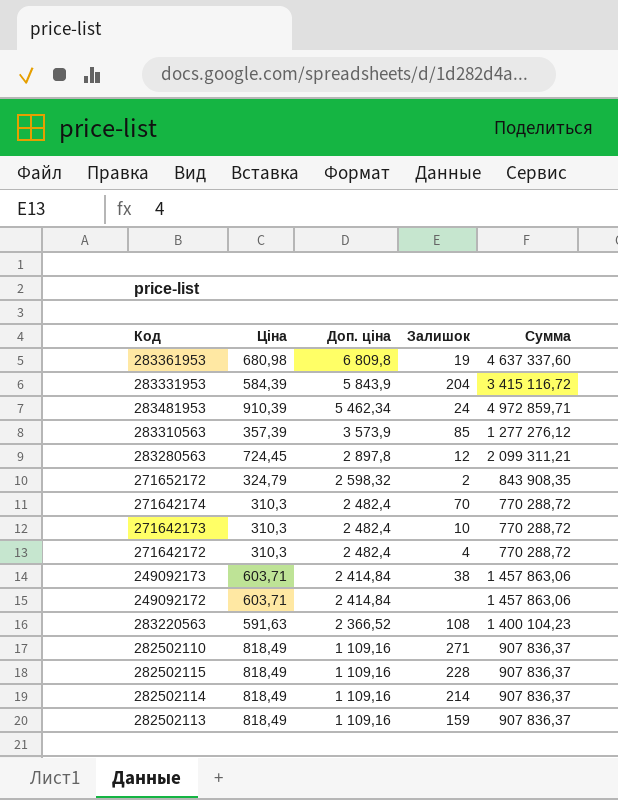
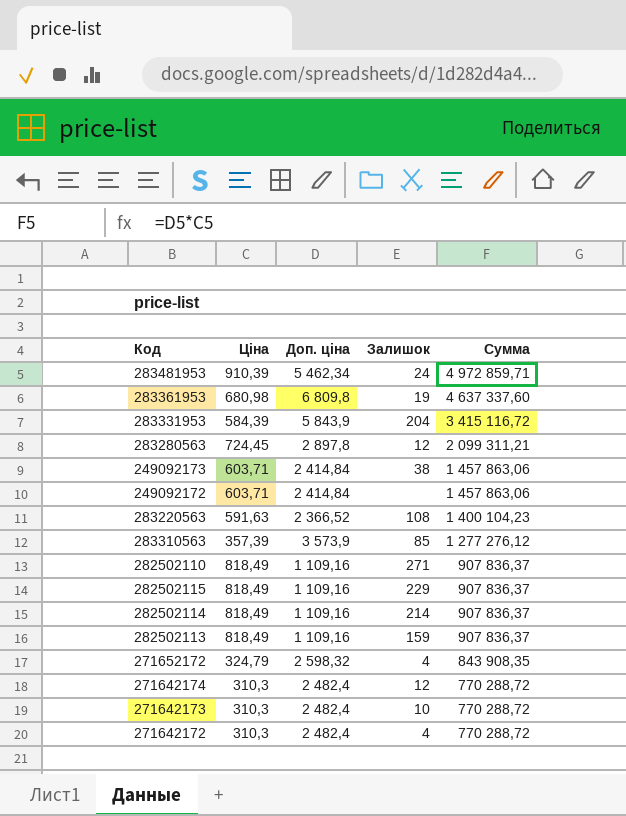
row order: Доп. ціна descending -> Сумма descending
282502115 | Залишок: 228 -> 229
271652172 | Залишок: 2 -> 4
271642174 | Залишок: 70 -> 12

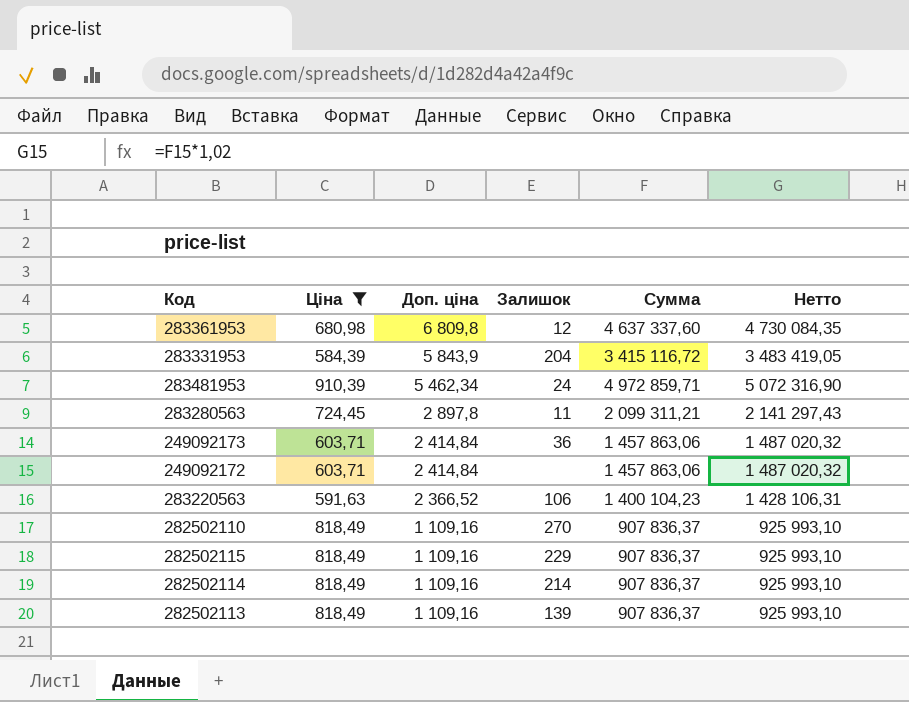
filter: none -> Ціна >= 584,39
row order: Сумма descending -> Доп. ціна descending
column Нетто | formula: none -> [Сумма] * 1,02
283361953 | Залишок: 19 -> 12
283280563 | Залишок: 12 -> 11
249092173 | Залишок: 38 -> 36
283220563 | Залишок: 108 -> 106
282502110 | Залишок: 271 -> 270
282502113 | Залишок: 159 -> 139

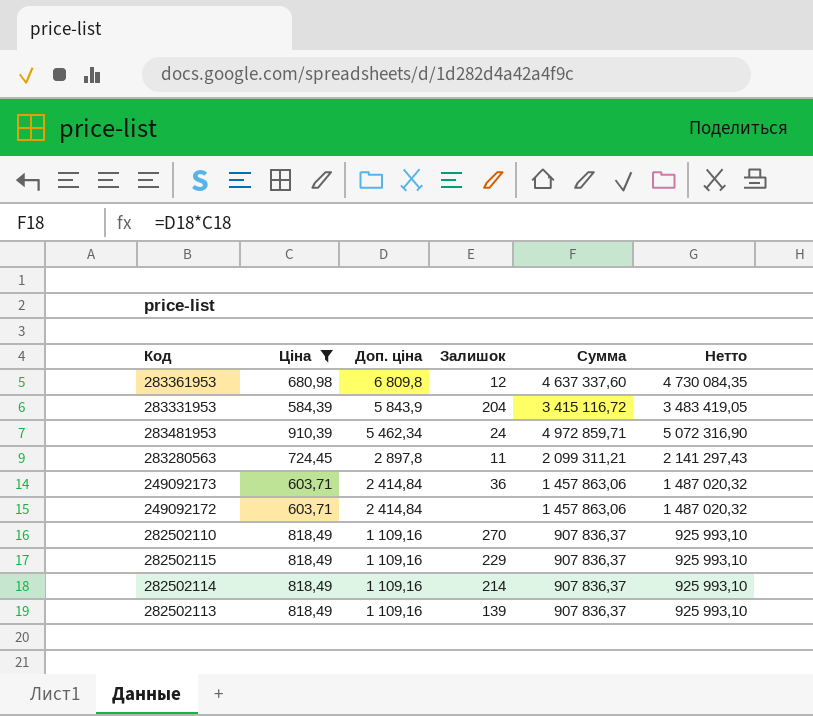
row 283220563: 591,63 | 2 366,52 | 106 | 1 400 104,23 | 1 428 106,31 -> none

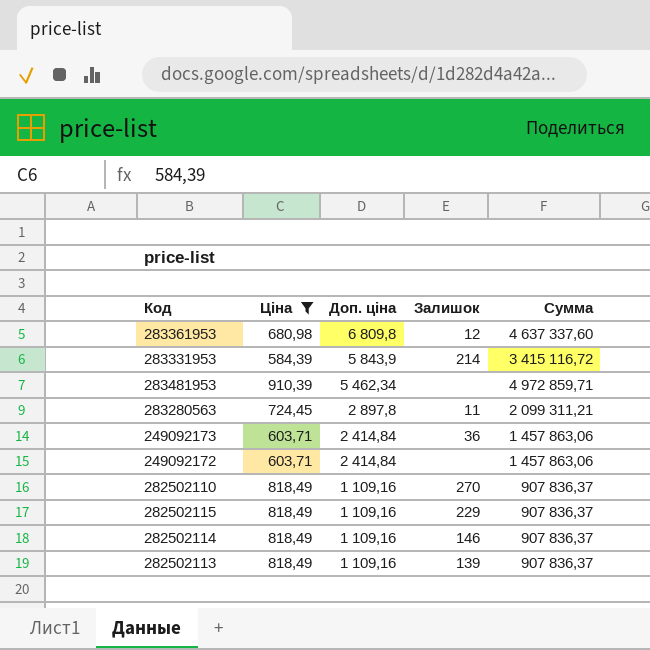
column Нетто | formula: [Сумма] * 1,02 -> none
283331953 | Залишок: 204 -> 214
283481953 | Залишок: 24 -> none
282502114 | Залишок: 214 -> 146

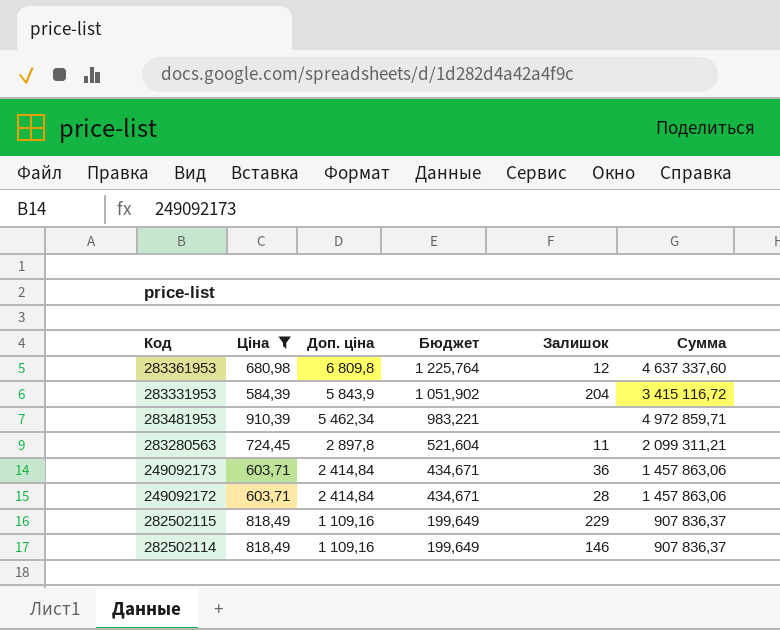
column Бюджет | formula: none -> [Доп. ціна] * 0,18
row 282502110: 818,49 | 1 109,16 | 270 | 907 836,37 -> none
row 282502113: 818,49 | 1 109,16 | 139 | 907 836,37 -> none
283331953 | Залишок: 214 -> 204
249092172 | Залишок: none -> 28

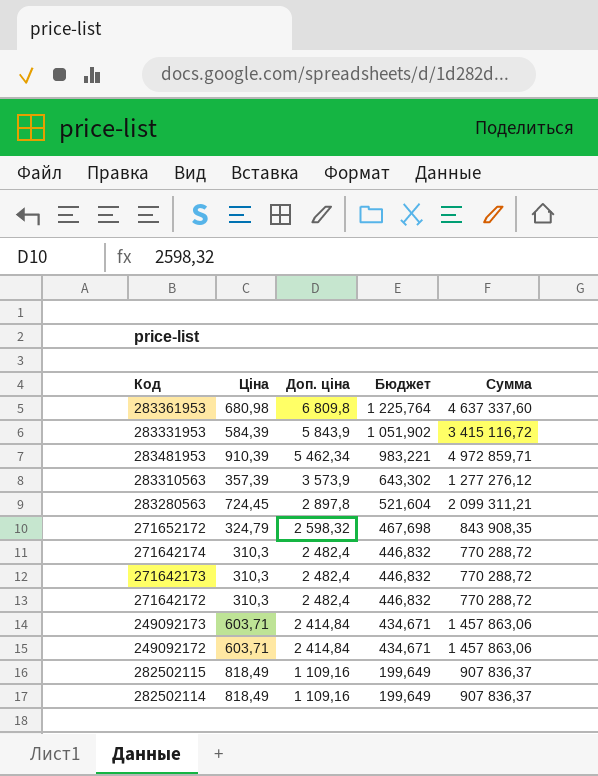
filter: Ціна >= 584,39 -> none
column Залишок | position: 5 -> none

